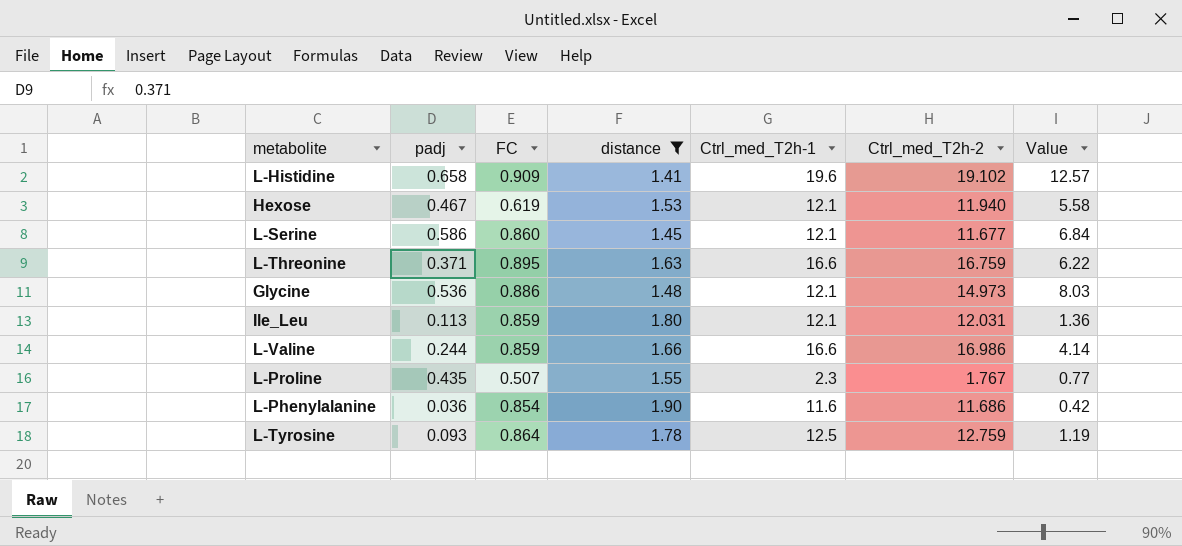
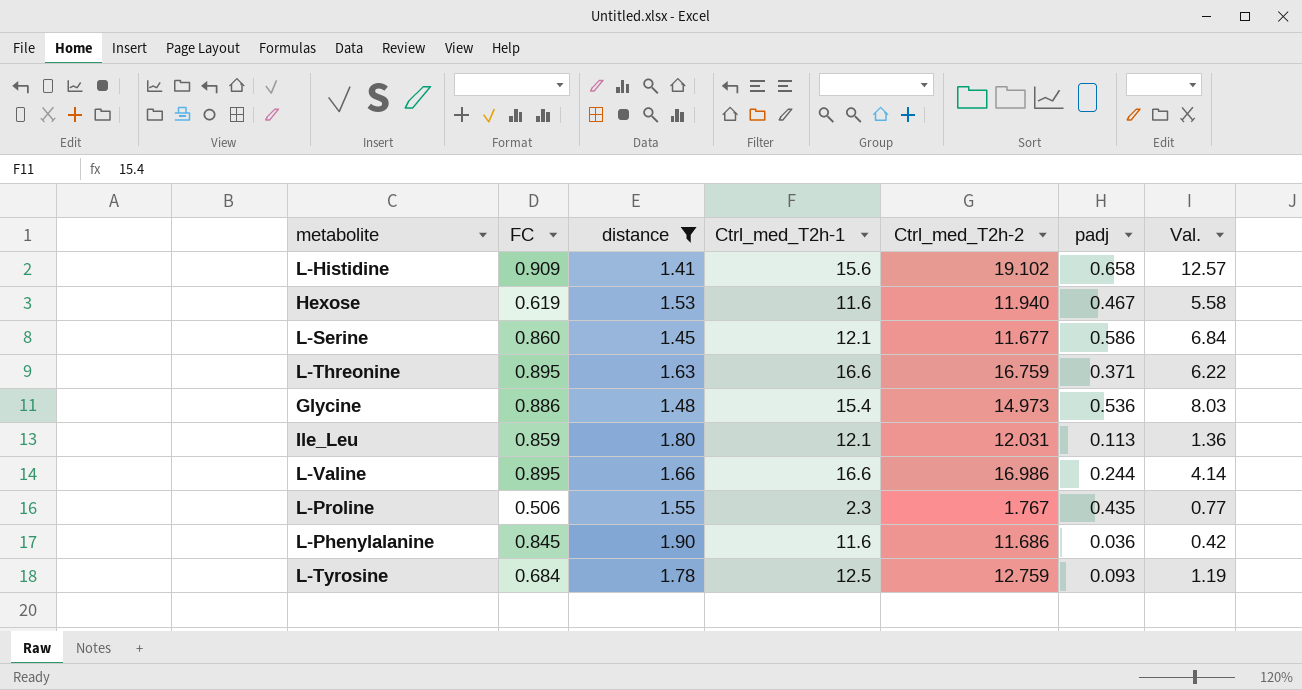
column padj | position: 2 -> 6
column name: Value -> Val.
L-Histidine | Ctrl_med_T2h-1: 19.6 -> 15.6
Hexose | Ctrl_med_T2h-1: 12.1 -> 11.6
Glycine | Ctrl_med_T2h-1: 12.1 -> 15.4
L-Valine | FC: 0.859 -> 0.895
L-Proline | FC: 0.507 -> 0.506
L-Phenylalanine | FC: 0.854 -> 0.845
L-Tyrosine | FC: 0.864 -> 0.684

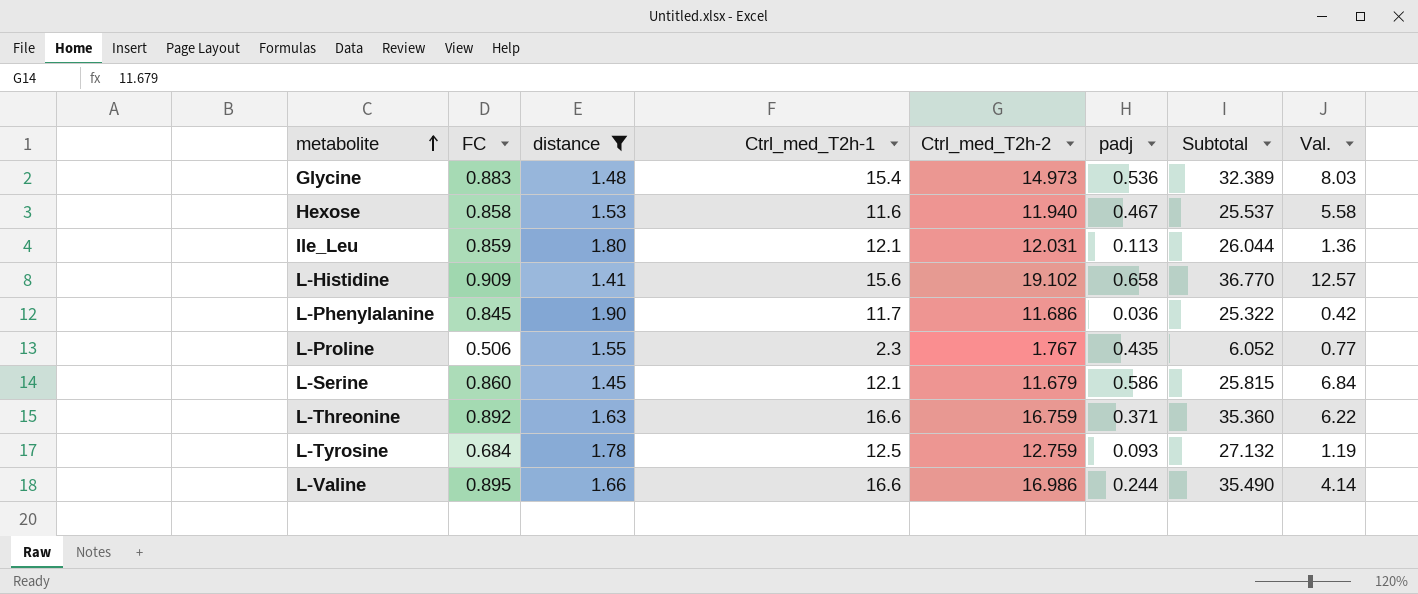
row order: none -> metabolite ascending
column Subtotal | formula: none -> [distance] + [Ctrl_med_T2h-1] + [Ctrl_med_T2h-2] + [padj]
Glycine | FC: 0.886 -> 0.883
Hexose | FC: 0.619 -> 0.858
L-Phenylalanine | Ctrl_med_T2h-1: 11.6 -> 11.7
L-Serine | Ctrl_med_T2h-2: 11.677 -> 11.679
L-Threonine | FC: 0.895 -> 0.892

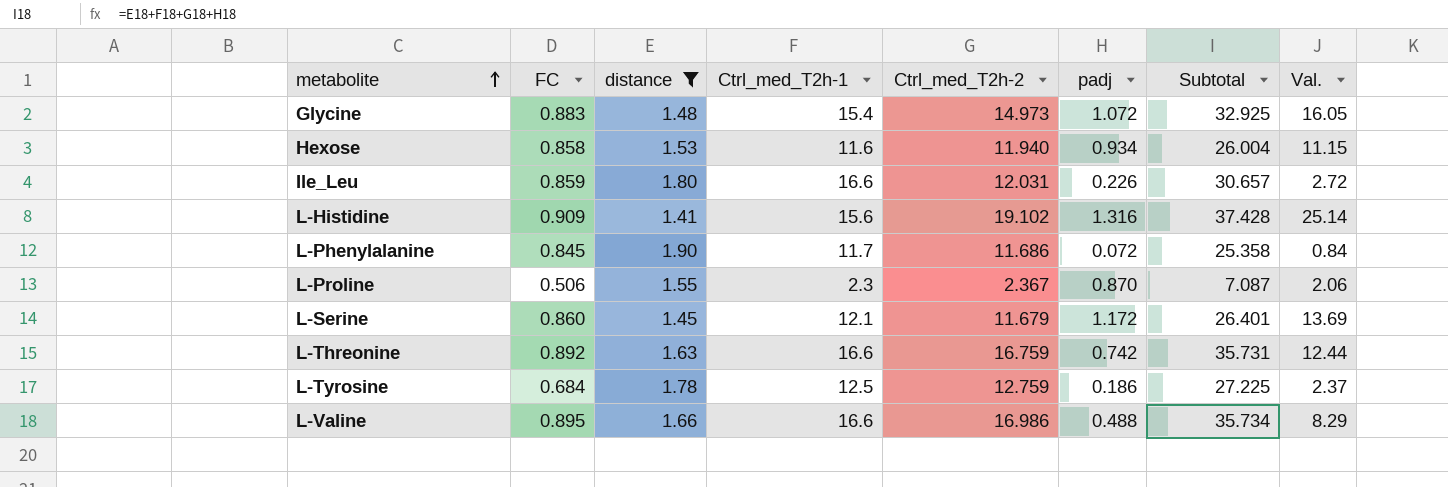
Glycine | padj: 0.536 -> 1.072
Glycine | Subtotal: 32.389 -> 32.925
Glycine | Val.: 8.03 -> 16.05
Hexose | padj: 0.467 -> 0.934
Hexose | Subtotal: 25.537 -> 26.004
Hexose | Val.: 5.58 -> 11.15
Ile_Leu | Ctrl_med_T2h-1: 12.1 -> 16.6
Ile_Leu | padj: 0.113 -> 0.226
Ile_Leu | Subtotal: 26.044 -> 30.657
Ile_Leu | Val.: 1.36 -> 2.72
L-Histidine | padj: 0.658 -> 1.316
L-Histidine | Subtotal: 36.770 -> 37.428
L-Histidine | Val.: 12.57 -> 25.14
L-Phenylalanine | padj: 0.036 -> 0.072
L-Phenylalanine | Subtotal: 25.322 -> 25.358
L-Phenylalanine | Val.: 0.42 -> 0.84
L-Proline | Ctrl_med_T2h-2: 1.767 -> 2.367
L-Proline | padj: 0.435 -> 0.870
L-Proline | Subtotal: 6.052 -> 7.087
L-Proline | Val.: 0.77 -> 2.06
L-Serine | padj: 0.586 -> 1.172
L-Serine | Subtotal: 25.815 -> 26.401
L-Serine | Val.: 6.84 -> 13.69
L-Threonine | padj: 0.371 -> 0.742
L-Threonine | Subtotal: 35.360 -> 35.731
L-Threonine | Val.: 6.22 -> 12.44
L-Tyrosine | padj: 0.093 -> 0.186
L-Tyrosine | Subtotal: 27.132 -> 27.225
L-Tyrosine | Val.: 1.19 -> 2.37
L-Valine | padj: 0.244 -> 0.488
L-Valine | Subtotal: 35.490 -> 35.734
L-Valine | Val.: 4.14 -> 8.29

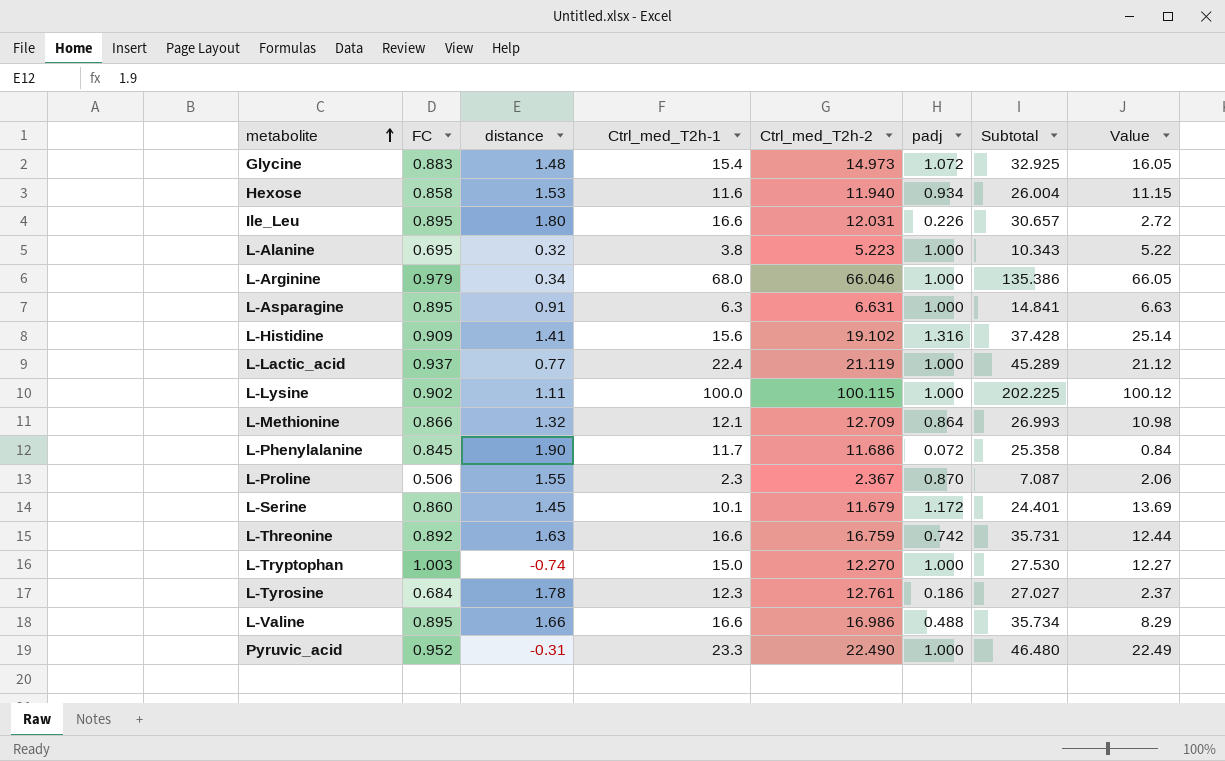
filter: distance >= 1.41 -> none
column name: Val. -> Value
Ile_Leu | FC: 0.859 -> 0.895
L-Serine | Ctrl_med_T2h-1: 12.1 -> 10.1
L-Serine | Subtotal: 26.401 -> 24.401
L-Tyrosine | Ctrl_med_T2h-1: 12.5 -> 12.3
L-Tyrosine | Ctrl_med_T2h-2: 12.759 -> 12.761
L-Tyrosine | Subtotal: 27.225 -> 27.027

